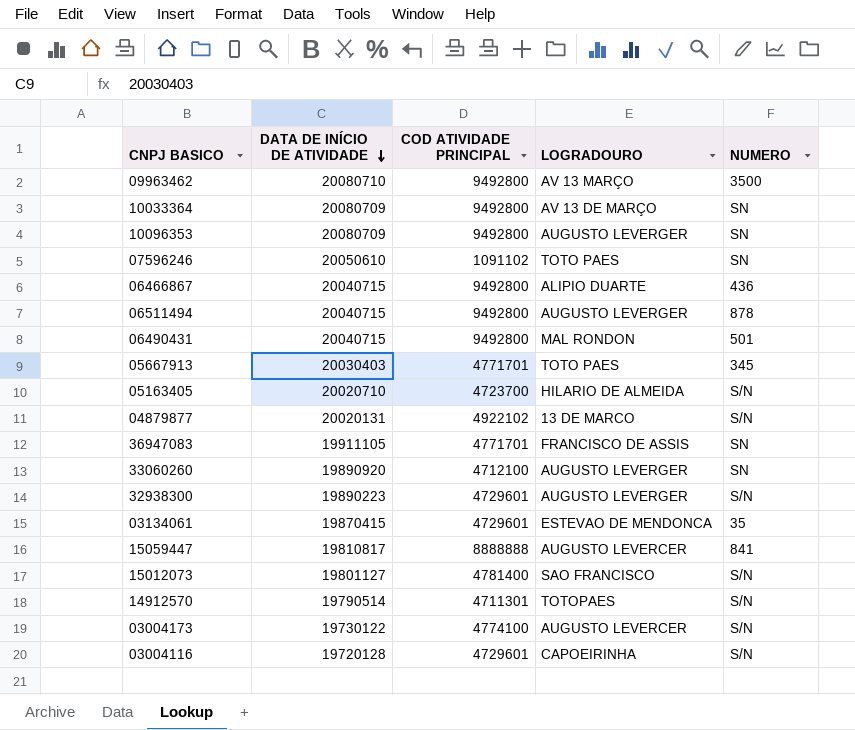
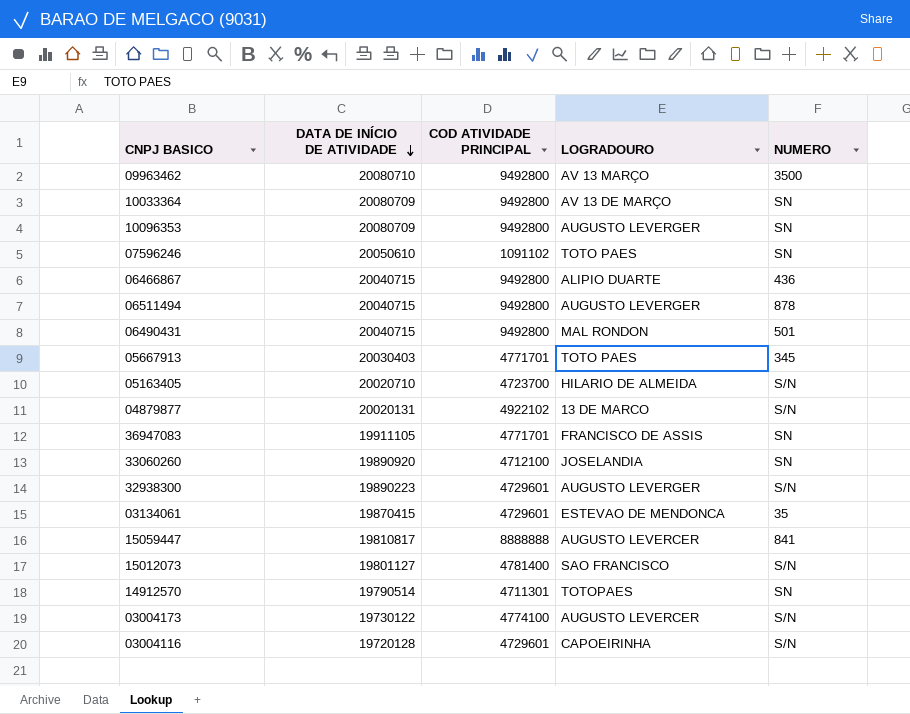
33060260 | LOGRADOURO: AUGUSTO LEVERGER -> JOSELANDIA
14912570 | NUMERO: S/N -> SN

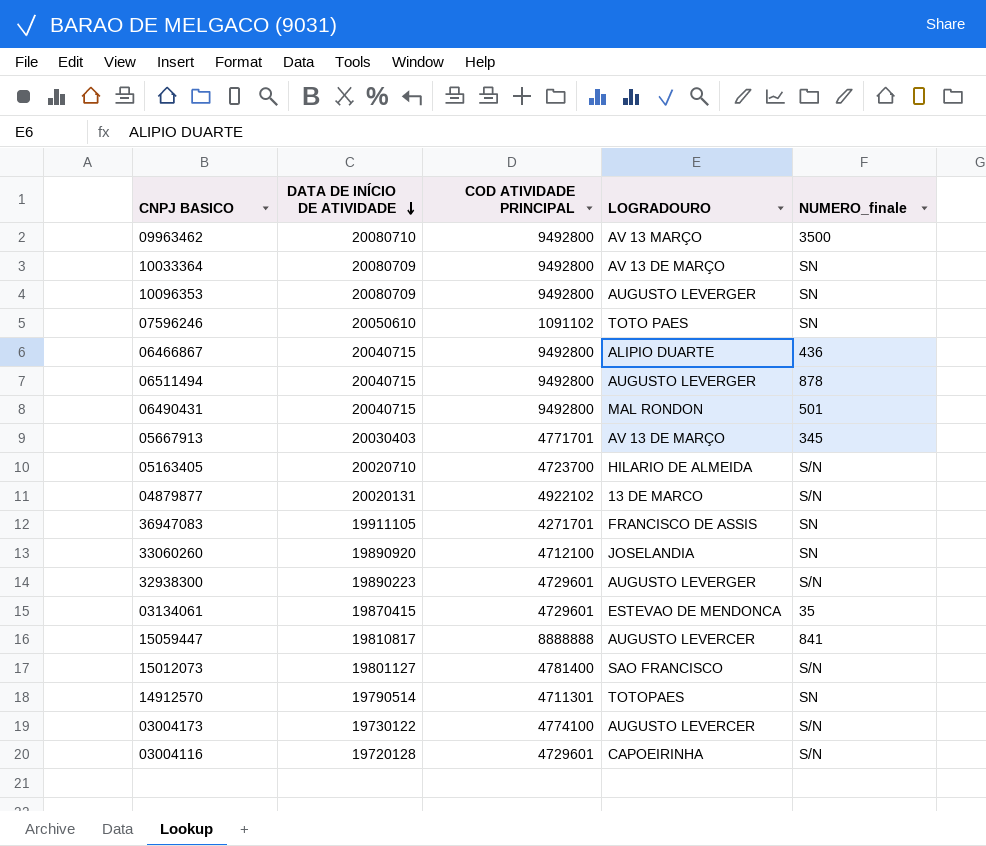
column name: NUMERO -> NUMERO_finale
05667913 | LOGRADOURO: TOTO PAES -> AV 13 DE MARÇO
36947083 | COD ATIVIDADE PRINCIPAL: 4771701 -> 4271701

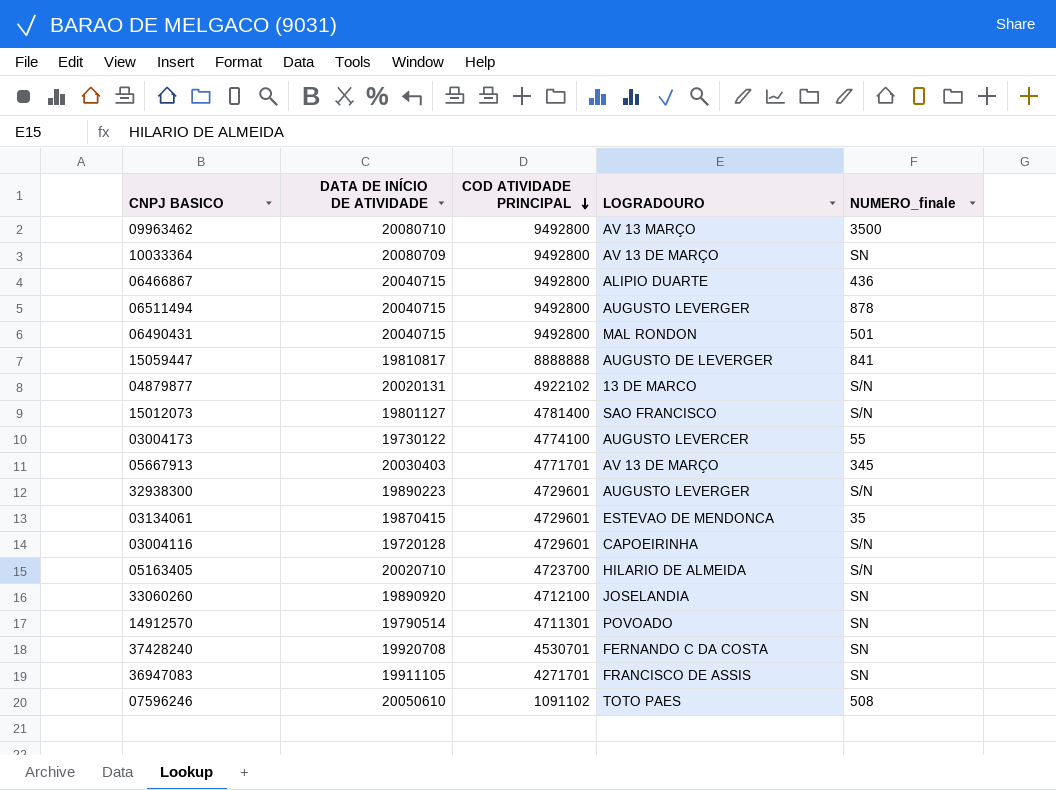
row order: DATA DE INÍCIO DE ATIVIDADE descending -> COD ATIVIDADE PRINCIPAL descending
row 10096353: 20080709 | 9492800 | AUGUSTO LEVERGER | SN -> none
15059447 | LOGRADOURO: AUGUSTO LEVERCER -> AUGUSTO DE LEVERGER
03004173 | NUMERO_finale: S/N -> 55
14912570 | LOGRADOURO: TOTOPAES -> POVOADO
row 37428240: none -> 19920708 | 4530701 | FERNANDO C DA COSTA | SN
07596246 | NUMERO_finale: SN -> 508

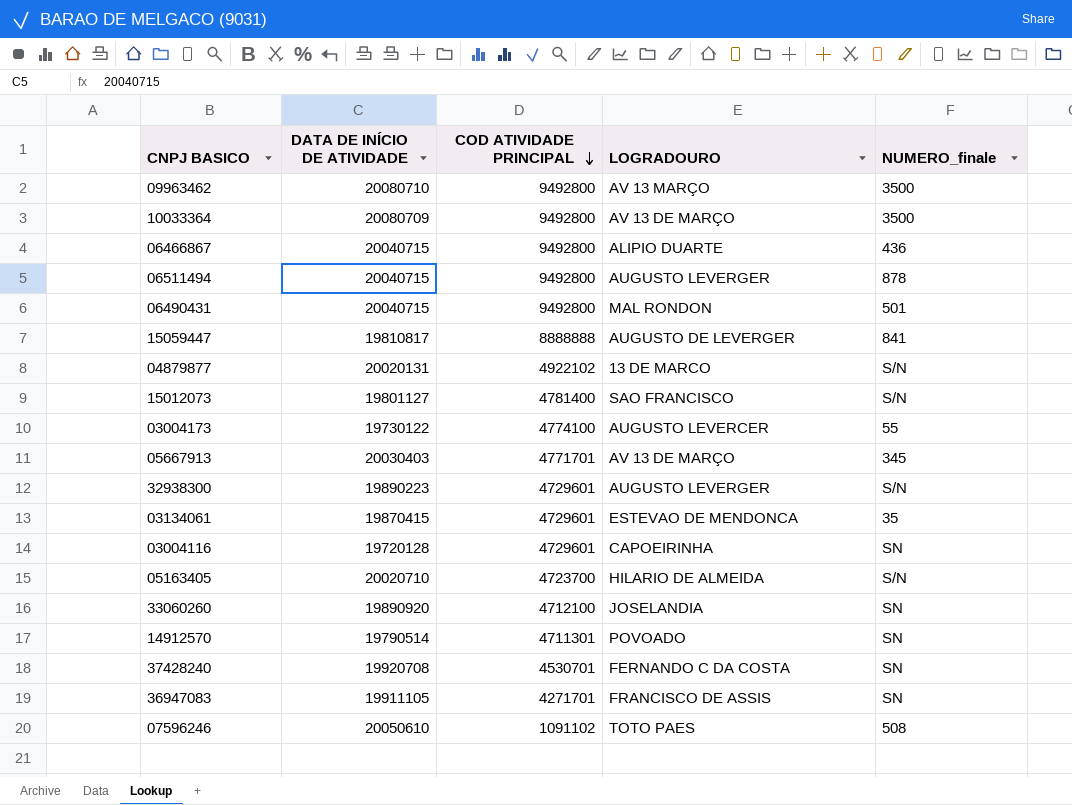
10033364 | NUMERO_finale: SN -> 3500
03004116 | NUMERO_finale: S/N -> SN

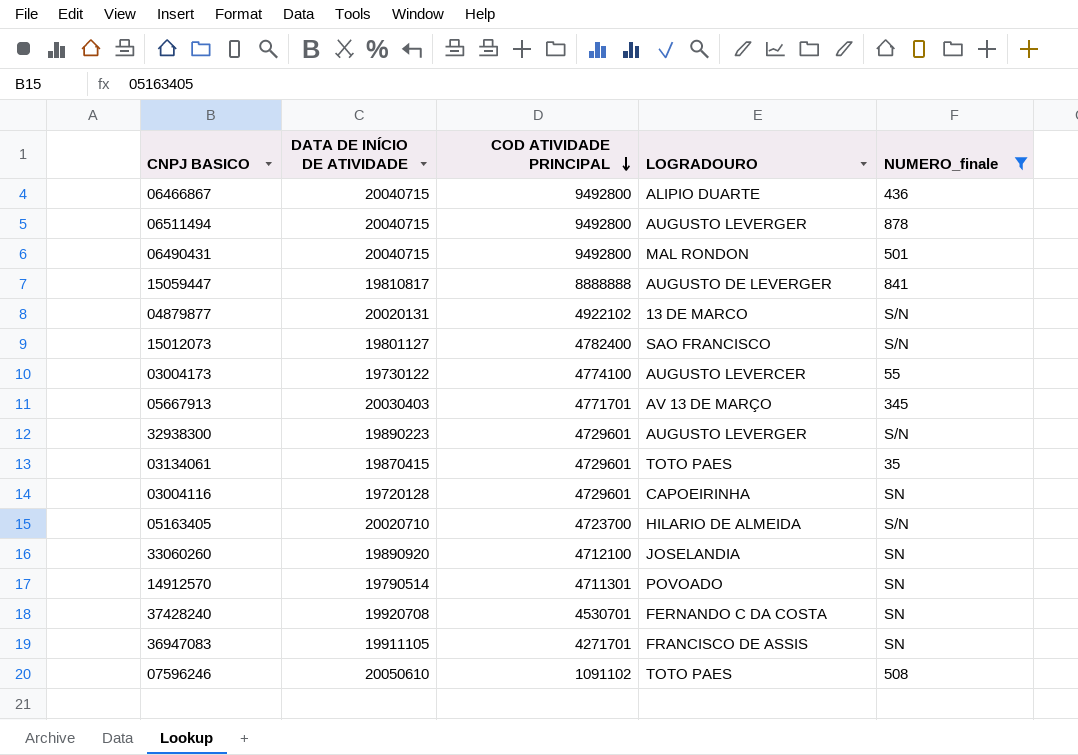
filter: none -> NUMERO_finale != 3500
15012073 | COD ATIVIDADE PRINCIPAL: 4781400 -> 4782400
03134061 | LOGRADOURO: ESTEVAO DE MENDONCA -> TOTO PAES

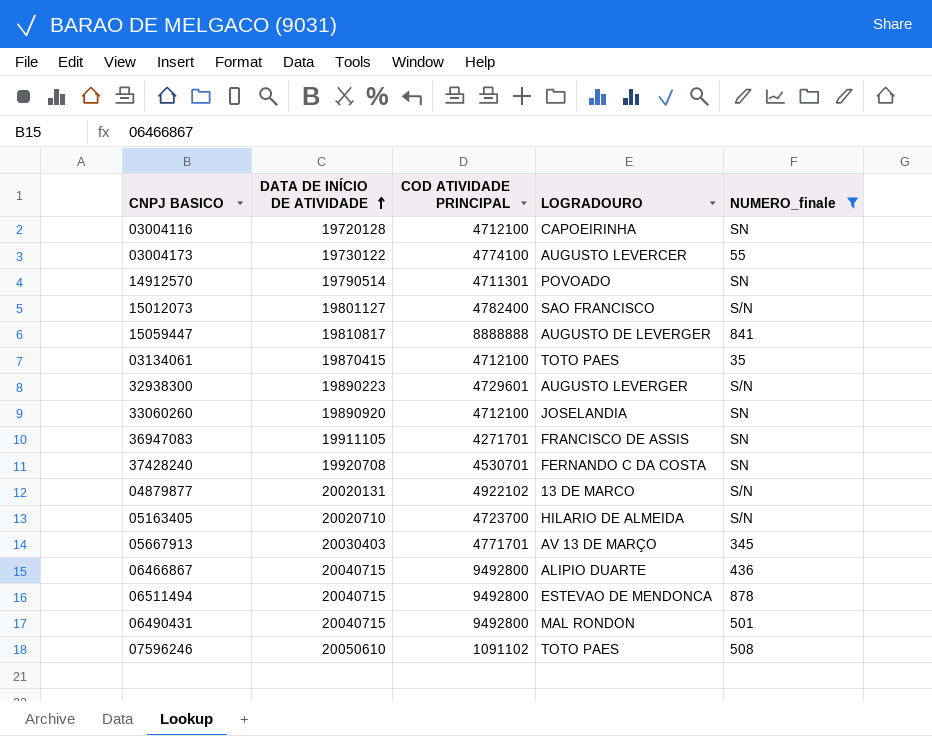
row order: COD ATIVIDADE PRINCIPAL descending -> DATA DE INÍCIO DE ATIVIDADE ascending
03004116 | COD ATIVIDADE PRINCIPAL: 4729601 -> 4712100
03134061 | COD ATIVIDADE PRINCIPAL: 4729601 -> 4712100
06511494 | LOGRADOURO: AUGUSTO LEVERGER -> ESTEVAO DE MENDONCA

